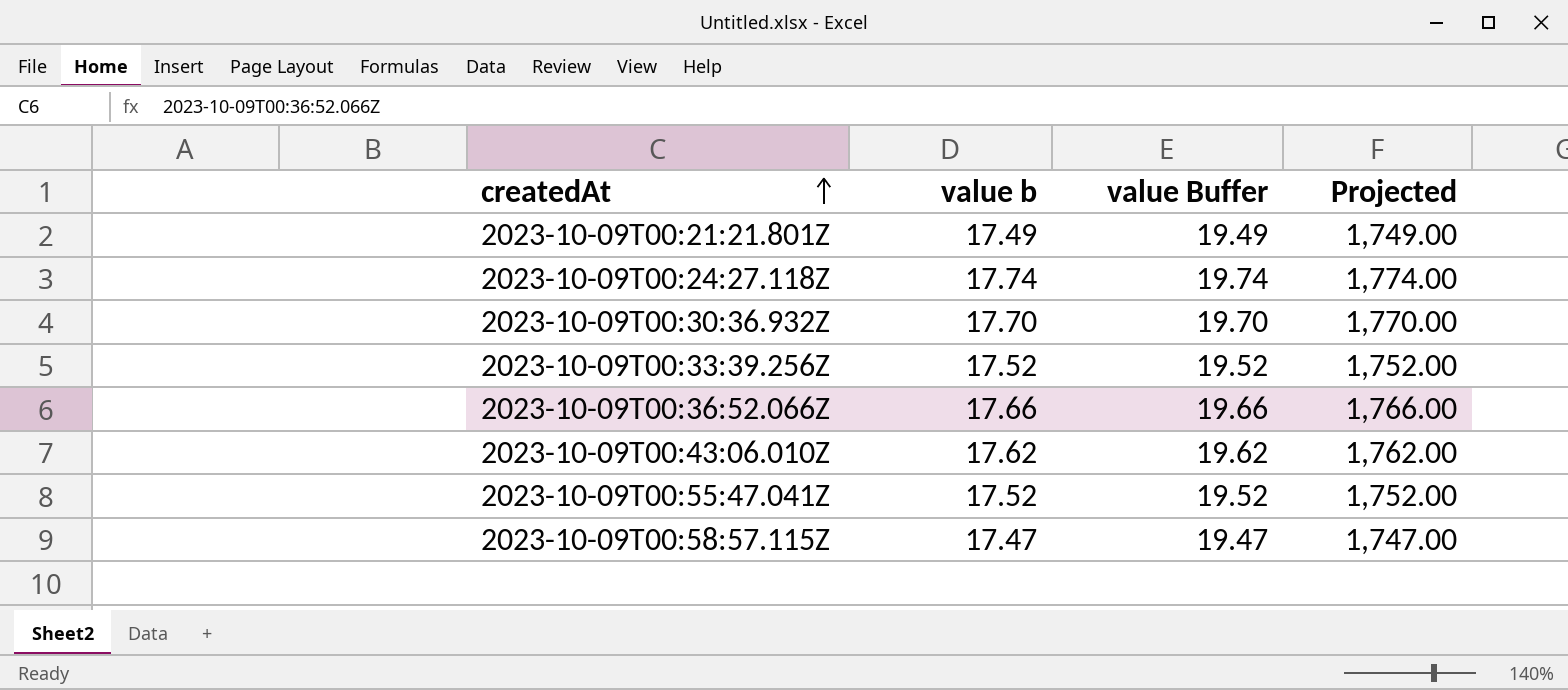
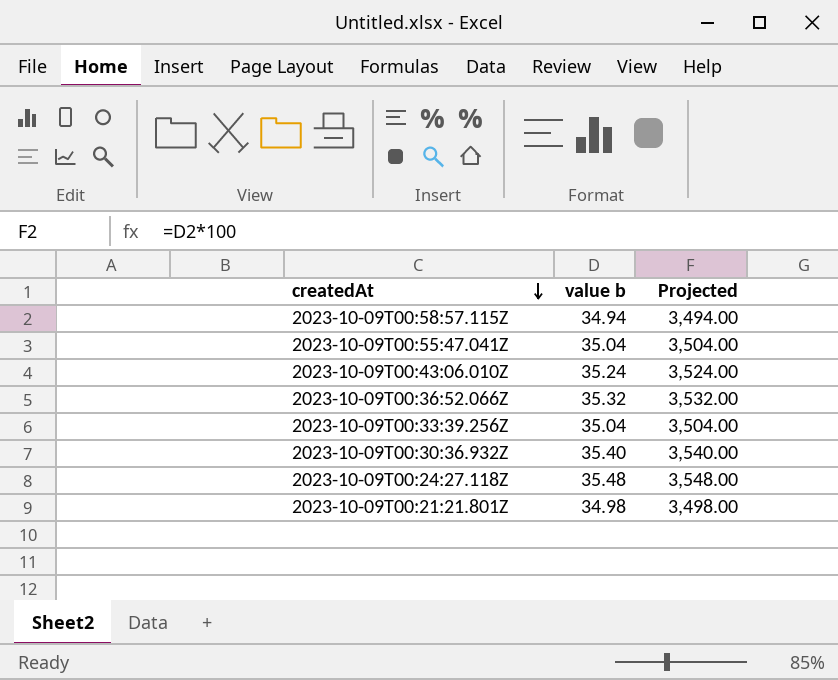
row order: createdAt ascending -> createdAt descending
column value Buffer | formula: [value b] + 2 -> none
2023-10-09T00:58:57.115Z | value b: 17.47 -> 34.94
2023-10-09T00:58:57.115Z | Projected: 1,747.00 -> 3,494.00
2023-10-09T00:55:47.041Z | value b: 17.52 -> 35.04
2023-10-09T00:55:47.041Z | Projected: 1,752.00 -> 3,504.00
2023-10-09T00:43:06.010Z | value b: 17.62 -> 35.24
2023-10-09T00:43:06.010Z | Projected: 1,762.00 -> 3,524.00
2023-10-09T00:36:52.066Z | value b: 17.66 -> 35.32
2023-10-09T00:36:52.066Z | Projected: 1,766.00 -> 3,532.00
2023-10-09T00:33:39.256Z | value b: 17.52 -> 35.04
2023-10-09T00:33:39.256Z | Projected: 1,752.00 -> 3,504.00
2023-10-09T00:30:36.932Z | value b: 17.70 -> 35.40
2023-10-09T00:30:36.932Z | Projected: 1,770.00 -> 3,540.00
2023-10-09T00:24:27.118Z | value b: 17.74 -> 35.48
2023-10-09T00:24:27.118Z | Projected: 1,774.00 -> 3,548.00
2023-10-09T00:21:21.801Z | value b: 17.49 -> 34.98
2023-10-09T00:21:21.801Z | Projected: 1,749.00 -> 3,498.00

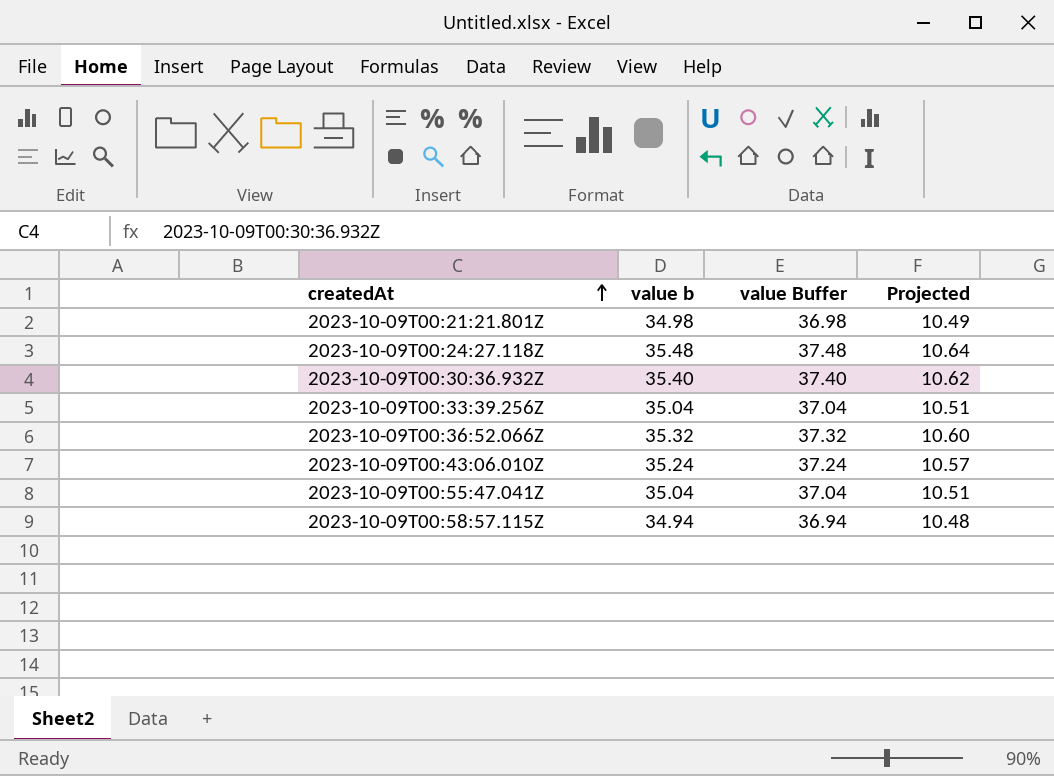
row order: createdAt descending -> createdAt ascending
column value Buffer | formula: none -> [value b] + 2
column Projected | formula: [value b] * 100 -> [value b] * 0.3

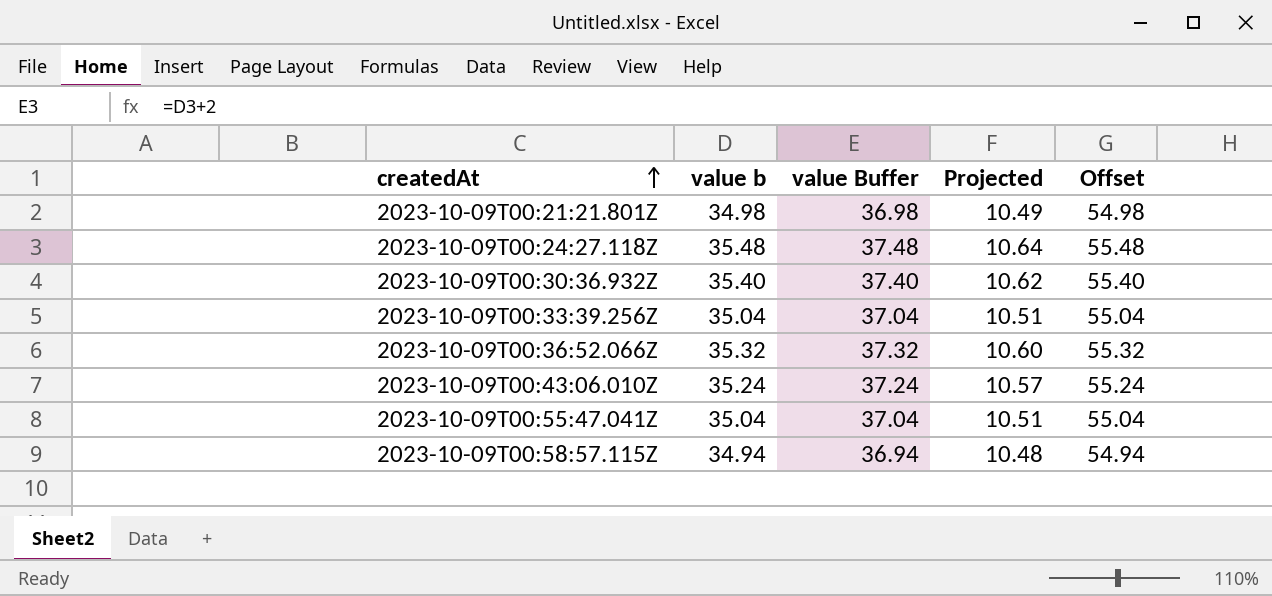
column Offset | formula: none -> [value b] + 20

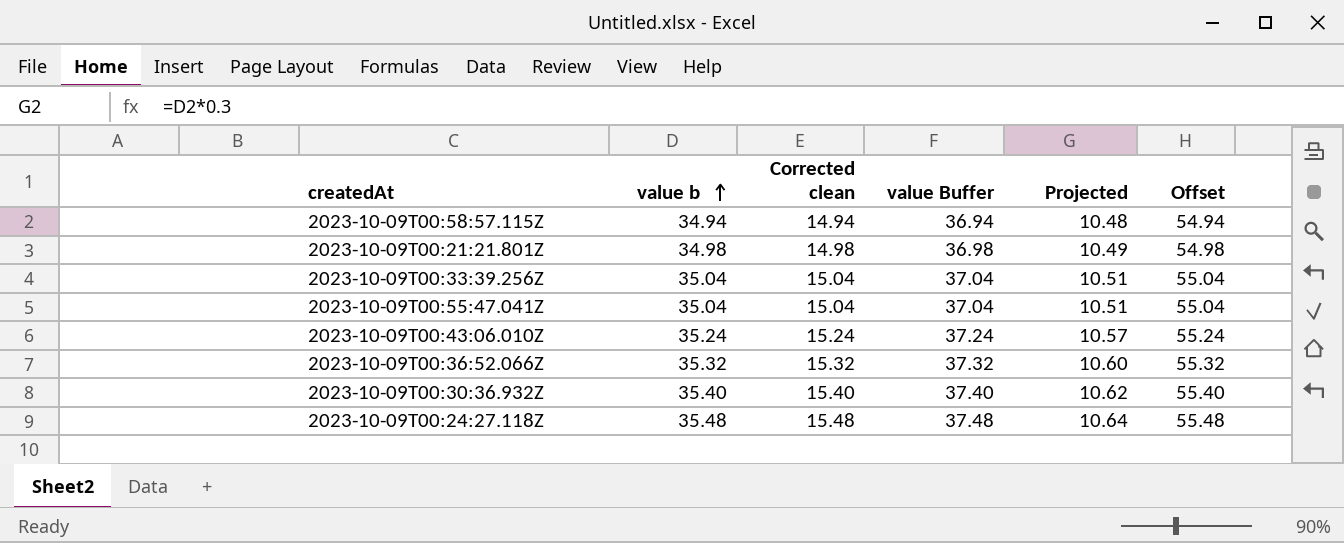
row order: createdAt ascending -> value b ascending
column Corrected clean | formula: none -> [value b] - 20

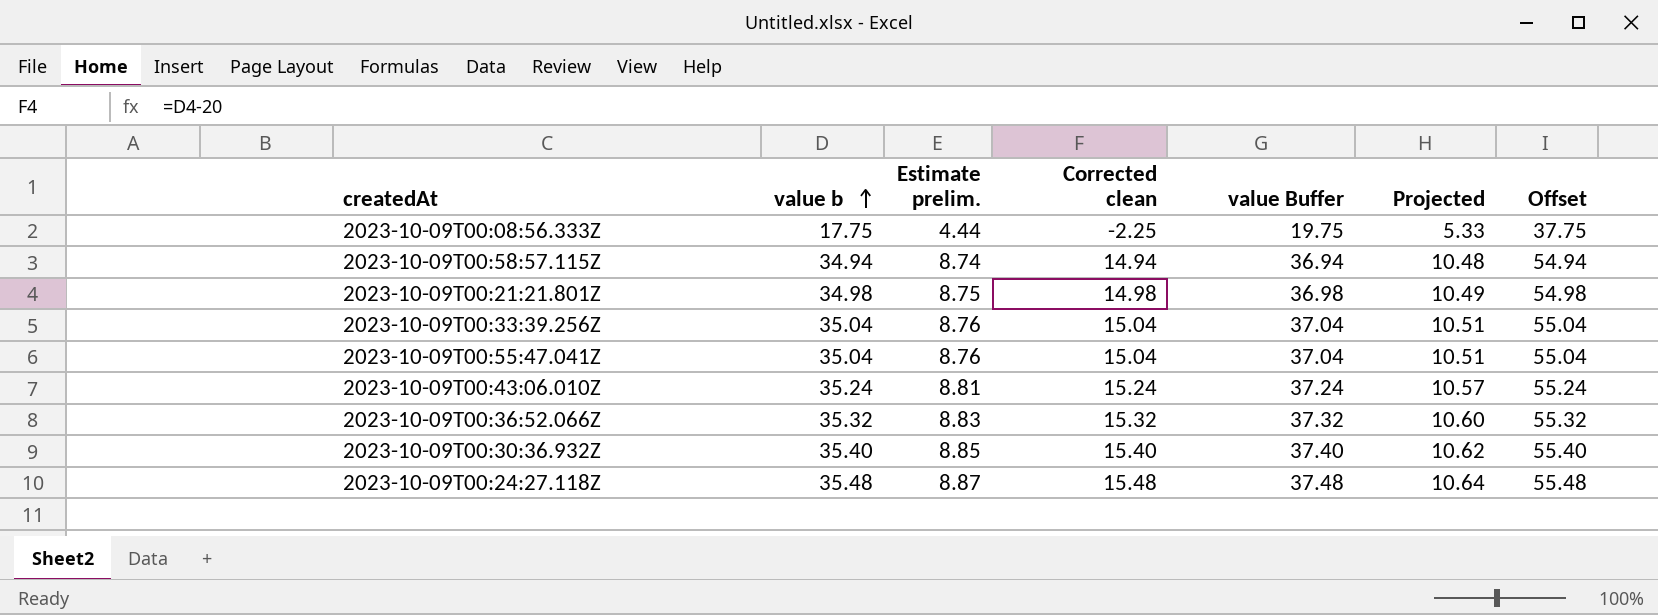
column Estimate prelim. | formula: none -> [value b] * 0.25
row 2023-10-09T00:08:56.333Z: none -> 17.75 | 4.44 | -2.25 | 19.75 | 5.33 | 37.75

